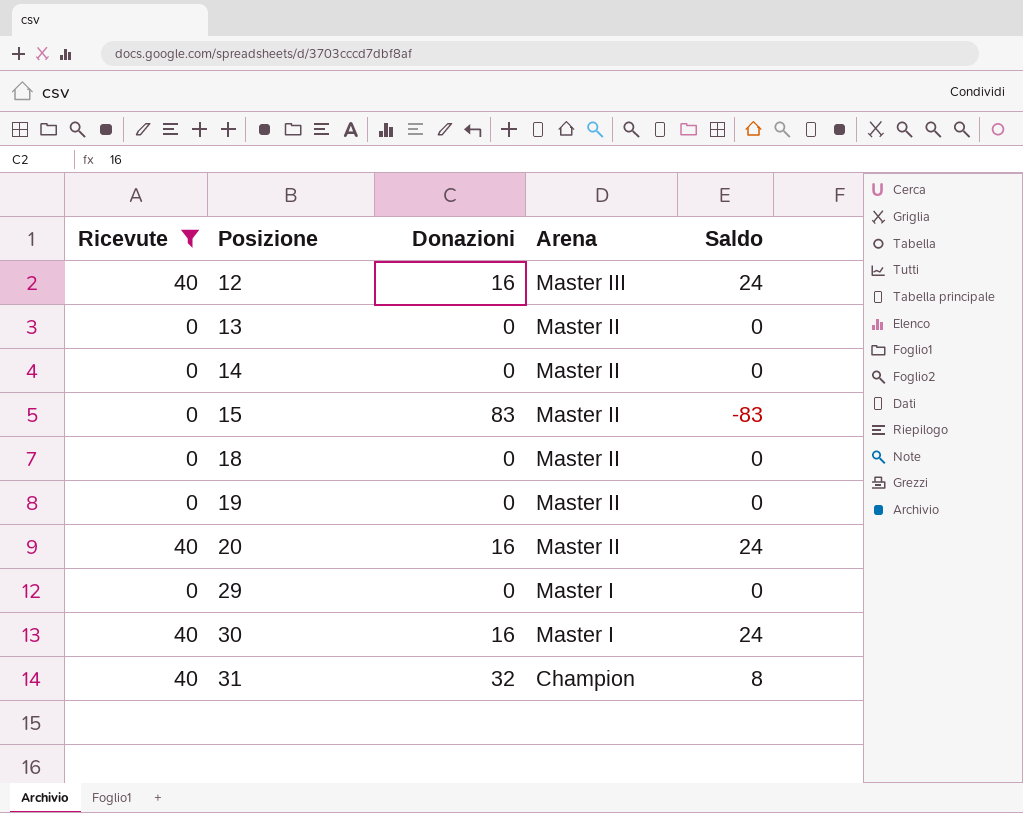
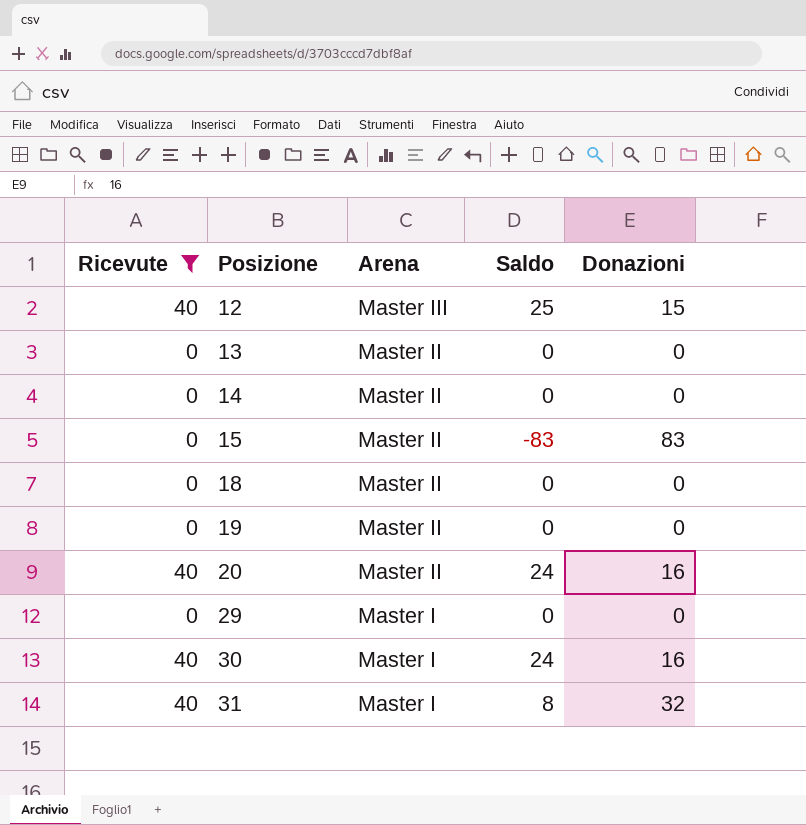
column Donazioni | position: 3 -> 5
12 | Saldo: 24 -> 25
12 | Donazioni: 16 -> 15
31 | Arena: Champion -> Master I

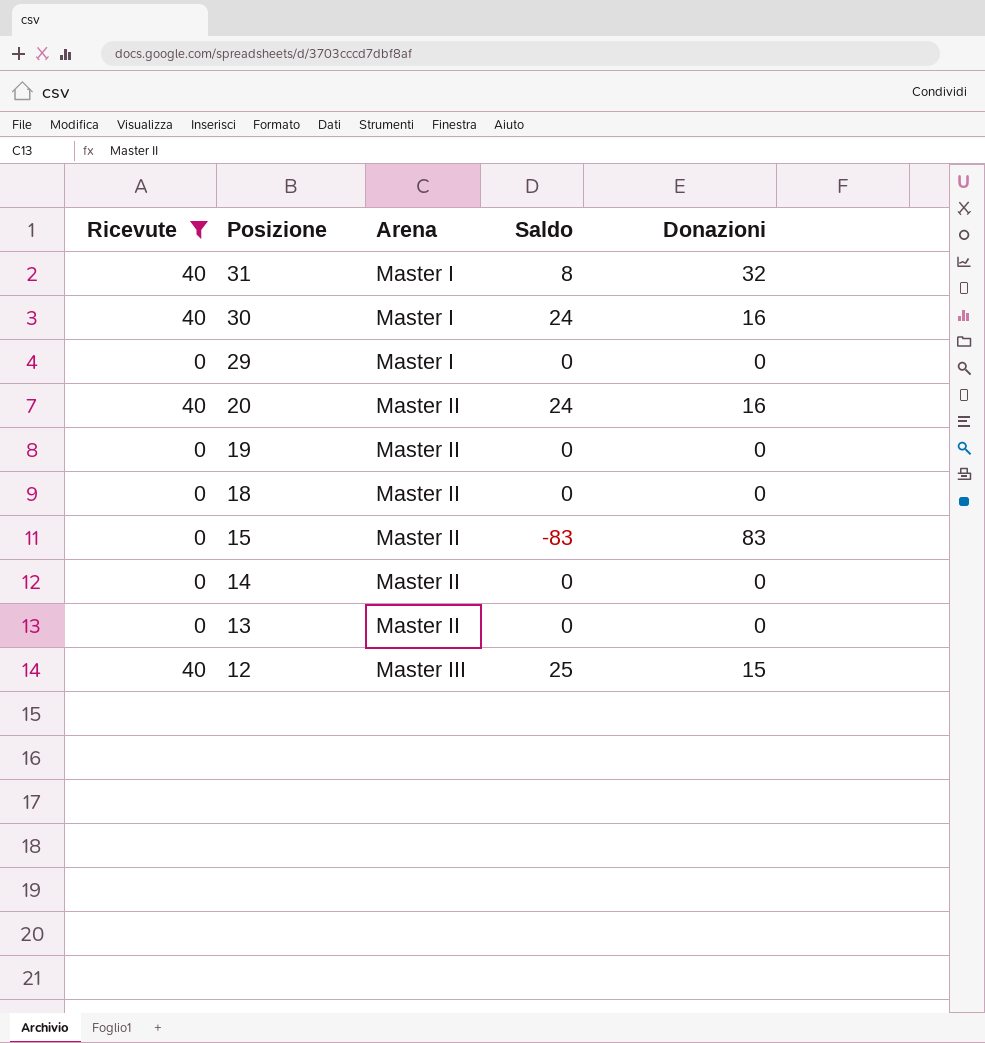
row order: Posizione ascending -> Posizione descending

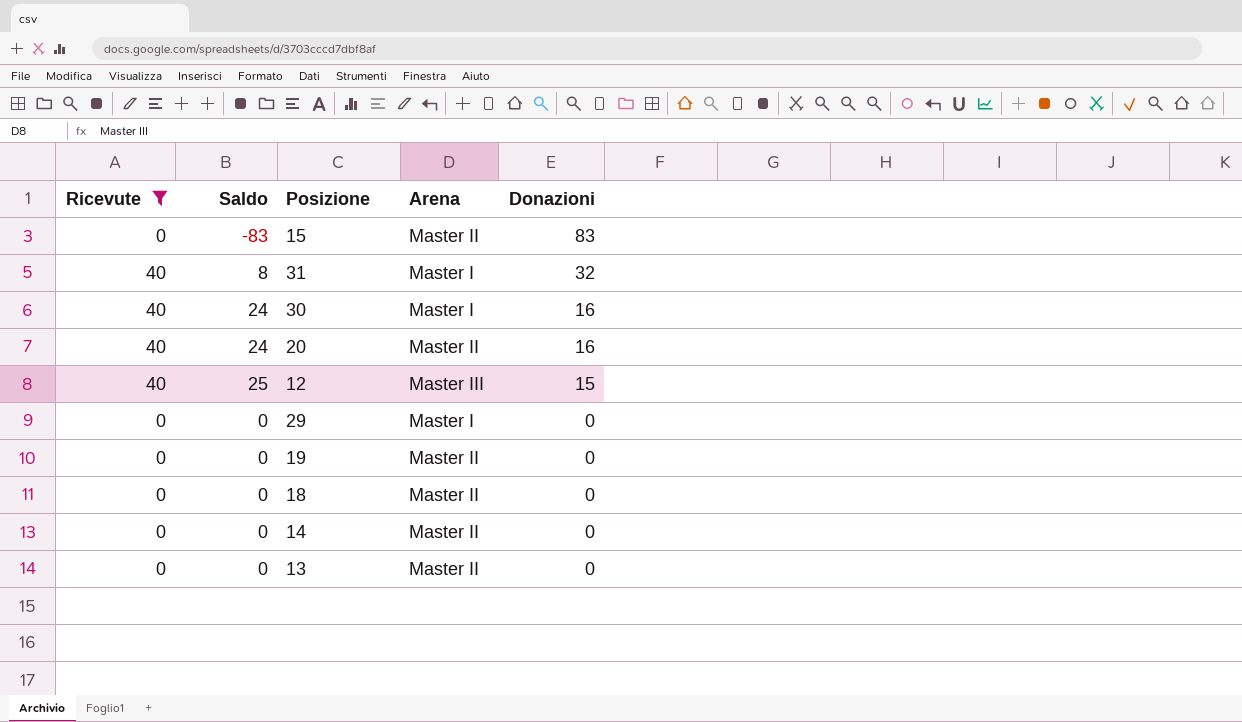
row order: Posizione descending -> Donazioni descending
column Saldo | position: 4 -> 2

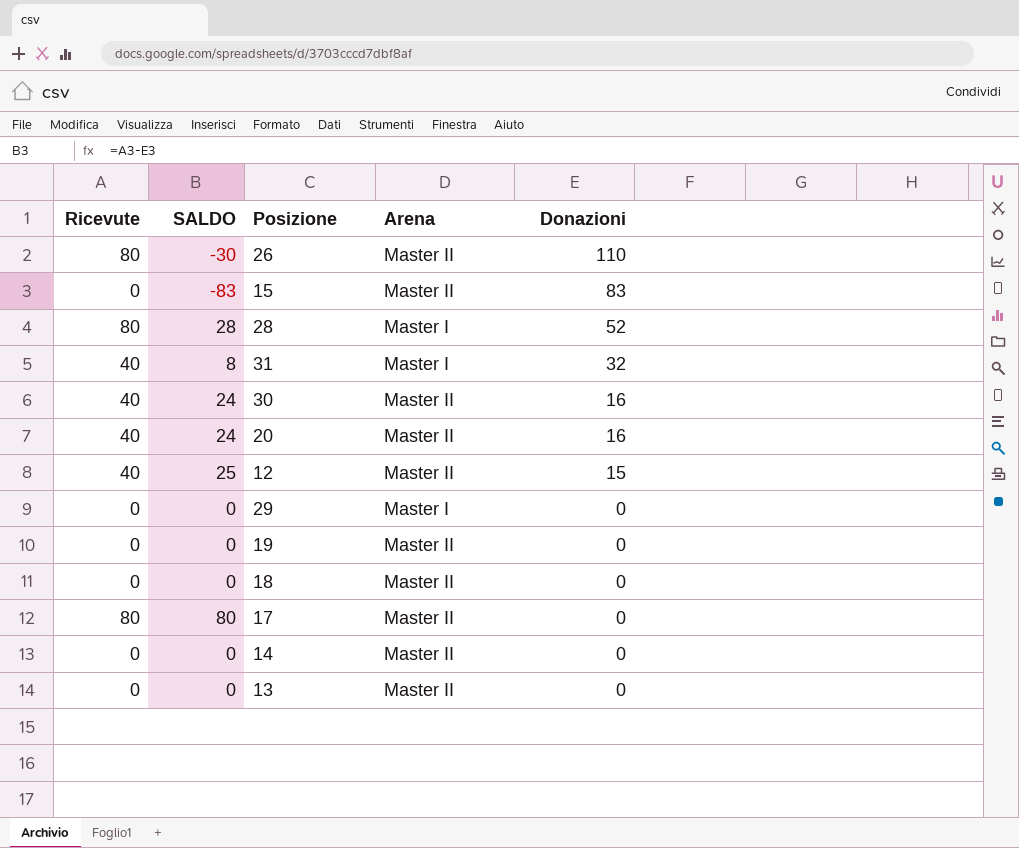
filter: Ricevute != 80 -> none
column name: Saldo -> SALDO
30 | Arena: Master I -> Master II
12 | Arena: Master III -> Master II

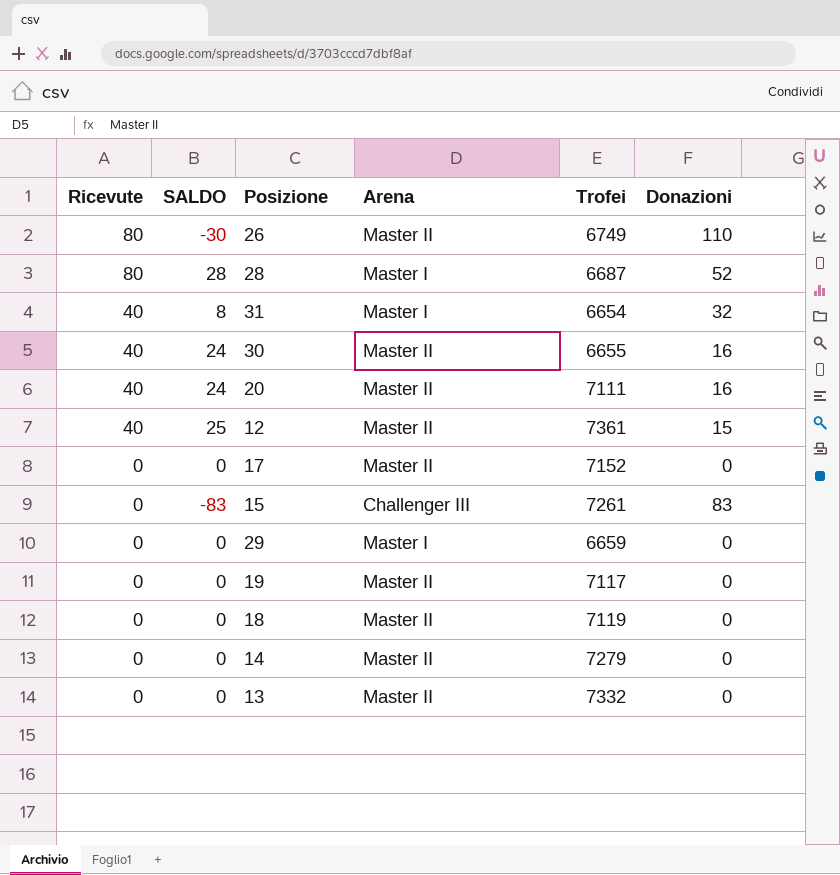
row order: Donazioni descending -> Ricevute descending
column Trofei | position: none -> 5
17 | Ricevute: 80 -> 0
17 | SALDO: 80 -> 0
15 | Arena: Master II -> Challenger III

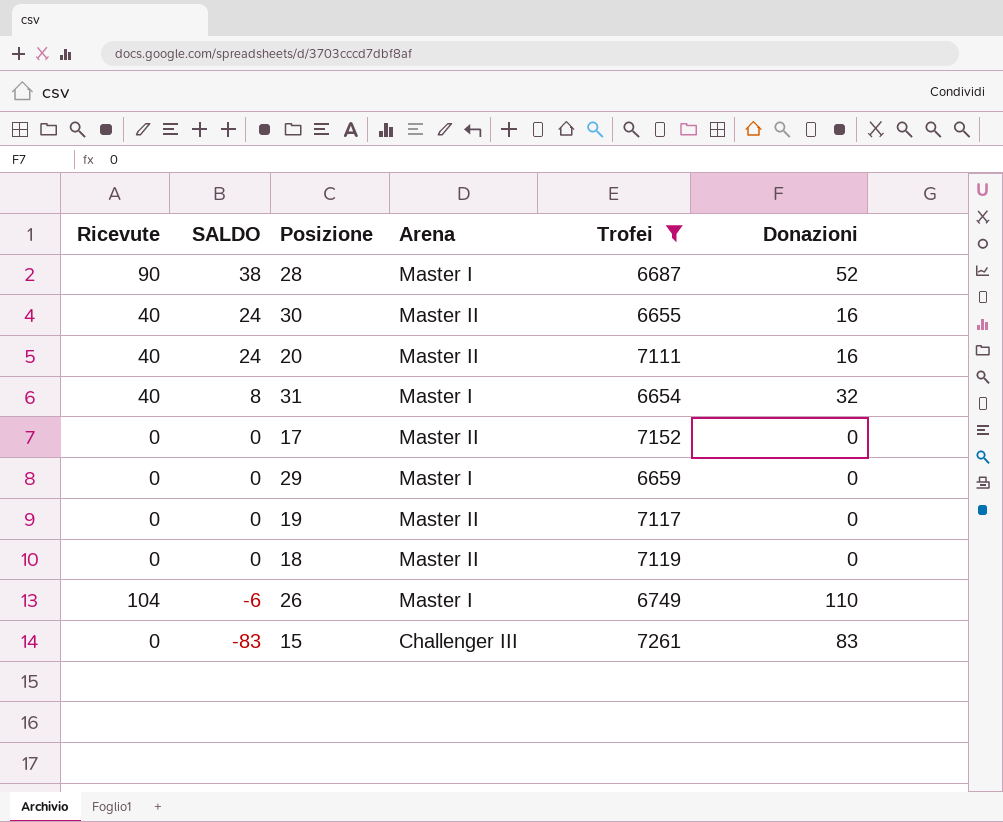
filter: none -> Trofei <= 7261
row order: Ricevute descending -> SALDO descending
28 | Ricevute: 80 -> 90
28 | SALDO: 28 -> 38
26 | Ricevute: 80 -> 104
26 | SALDO: -30 -> -6
26 | Arena: Master II -> Master I

